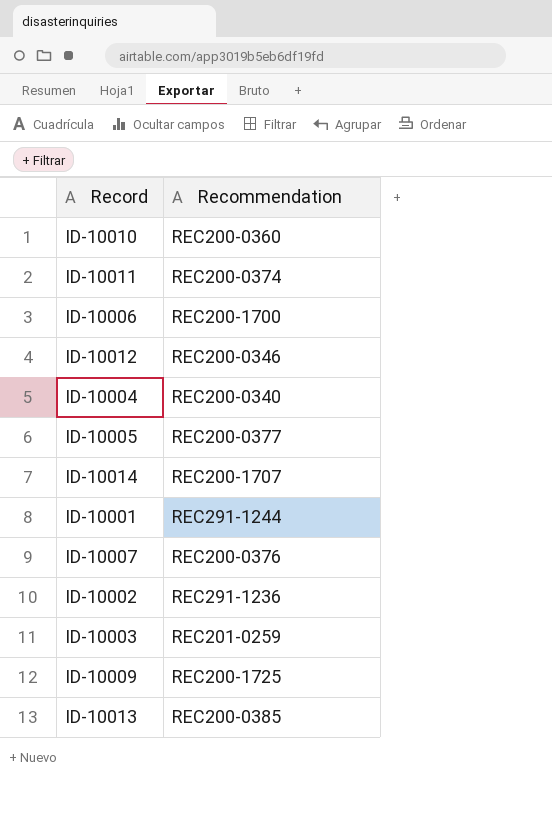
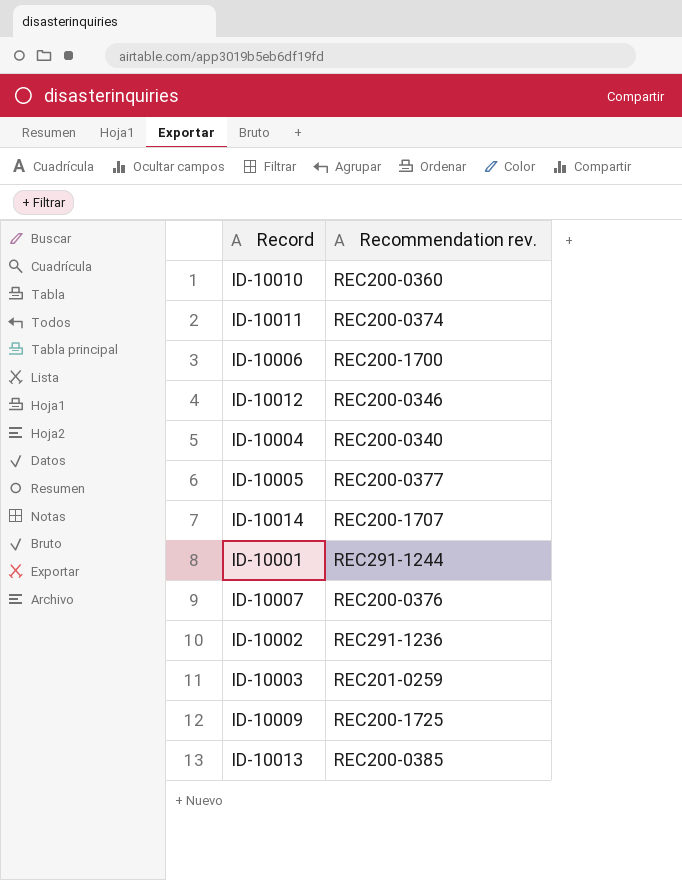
column name: Recommendation -> Recommendation rev.

